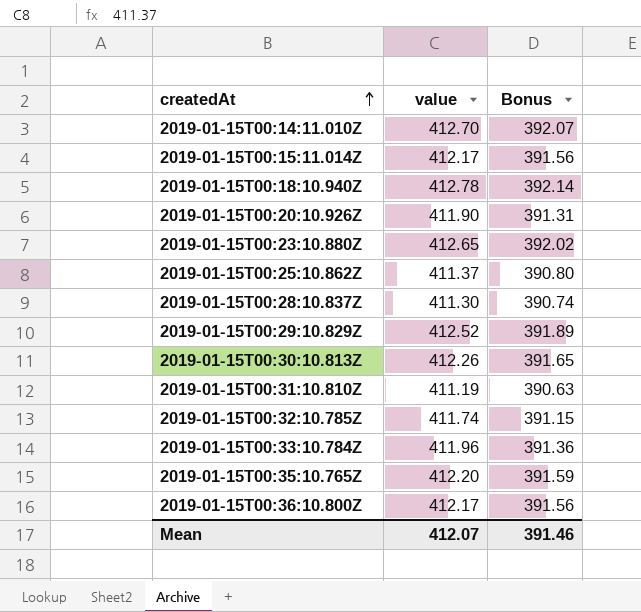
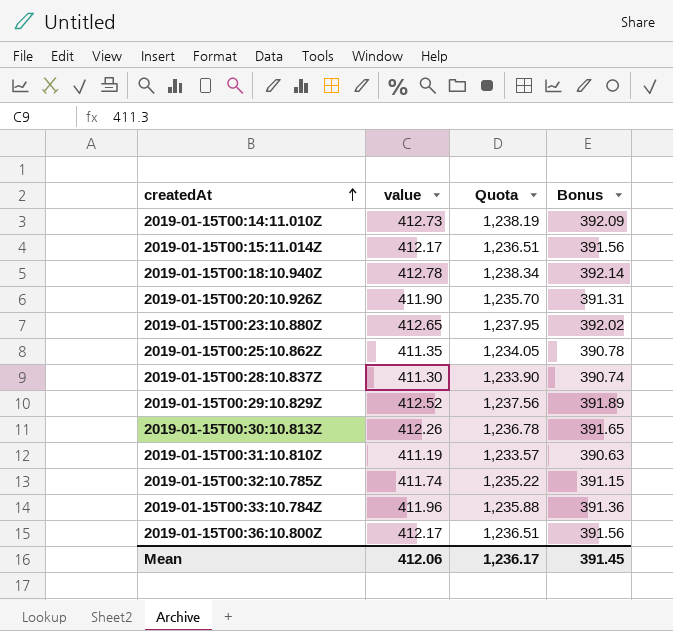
column Quota | formula: none -> [value] * 3
row 2019-01-15T00:35:10.765Z: 412.20 | 391.59 -> none
2019-01-15T00:14:11.010Z | value: 412.70 -> 412.73
2019-01-15T00:14:11.010Z | Bonus: 392.07 -> 392.09
2019-01-15T00:25:10.862Z | value: 411.37 -> 411.35
2019-01-15T00:25:10.862Z | Bonus: 390.80 -> 390.78
Mean | value: 412.07 -> 412.06
Mean | Bonus: 391.46 -> 391.45

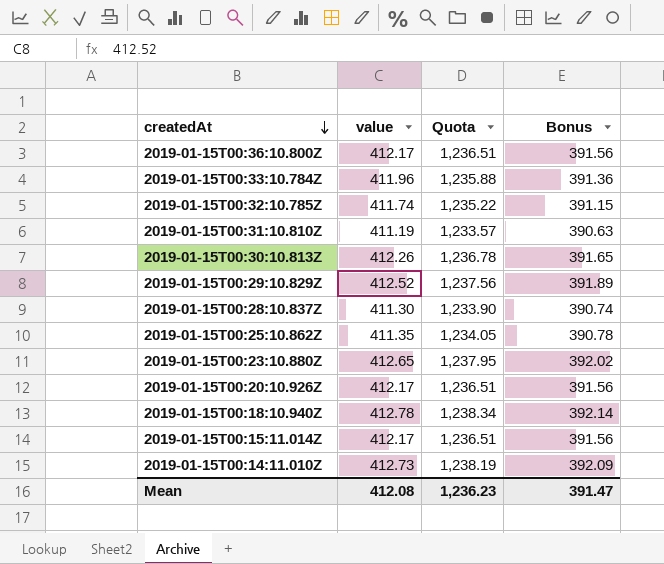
row order: createdAt ascending -> createdAt descending
2019-01-15T00:20:10.926Z | value: 411.90 -> 412.17
2019-01-15T00:20:10.926Z | Quota: 1,235.70 -> 1,236.51
2019-01-15T00:20:10.926Z | Bonus: 391.31 -> 391.56
Mean | value: 412.06 -> 412.08
Mean | Quota: 1,236.17 -> 1,236.23
Mean | Bonus: 391.45 -> 391.47

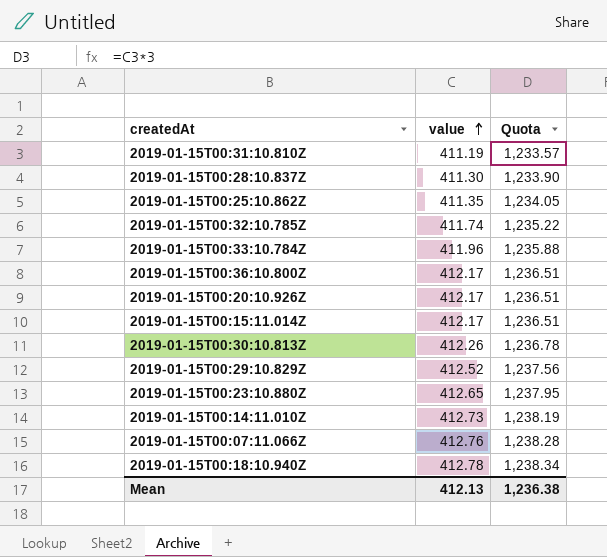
row order: createdAt descending -> value ascending
column Bonus | formula: [value] * 0.95 -> none
row 2019-01-15T00:07:11.066Z: none -> 412.76 | 1,238.28
Mean | value: 412.08 -> 412.13
Mean | Quota: 1,236.23 -> 1,236.38

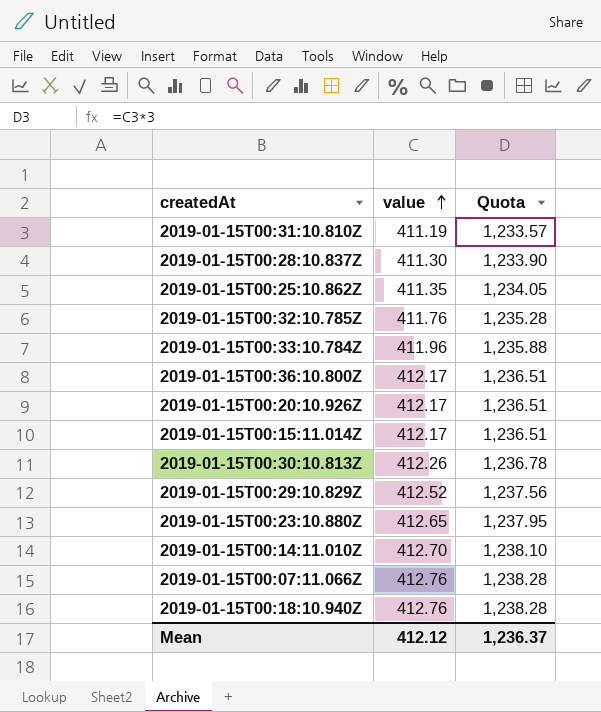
2019-01-15T00:32:10.785Z | value: 411.74 -> 411.76
2019-01-15T00:32:10.785Z | Quota: 1,235.22 -> 1,235.28
2019-01-15T00:14:11.010Z | value: 412.73 -> 412.70
2019-01-15T00:14:11.010Z | Quota: 1,238.19 -> 1,238.10
2019-01-15T00:18:10.940Z | value: 412.78 -> 412.76
2019-01-15T00:18:10.940Z | Quota: 1,238.34 -> 1,238.28
Mean | value: 412.13 -> 412.12
Mean | Quota: 1,236.38 -> 1,236.37

